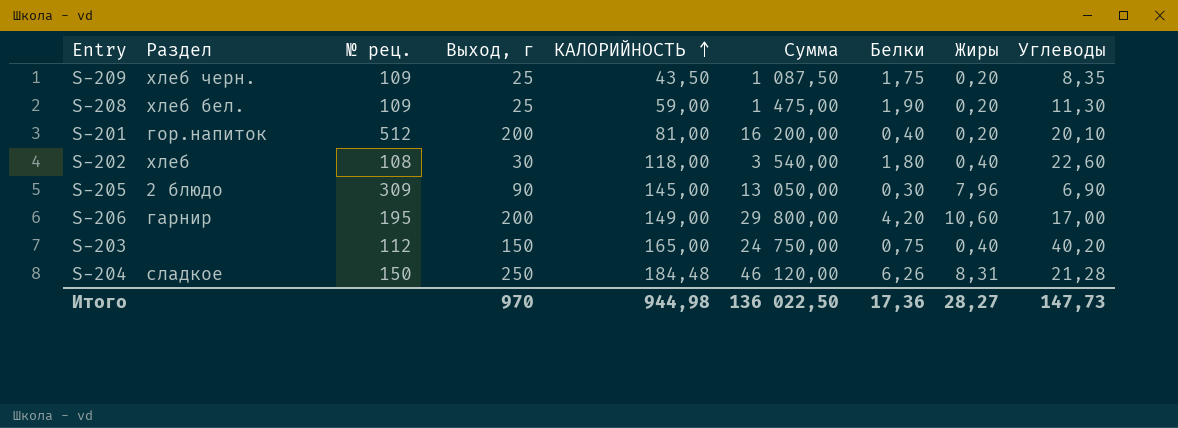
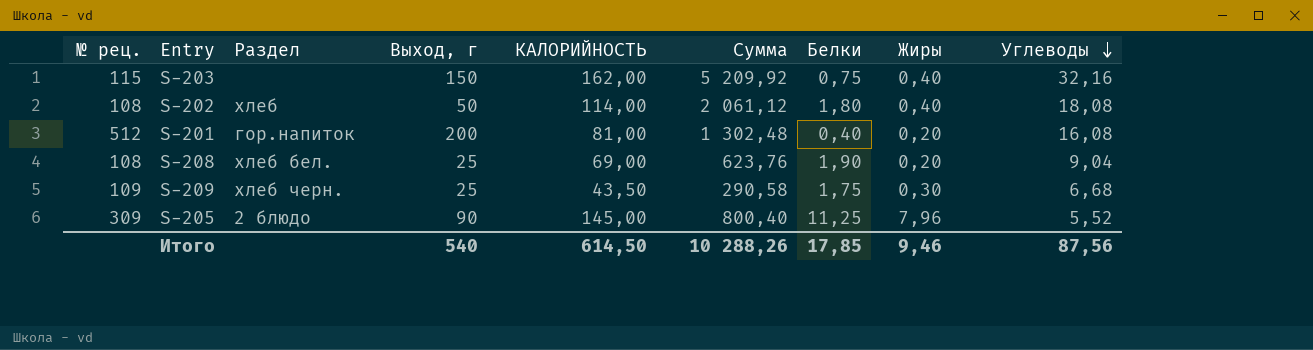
row order: КАЛОРИЙНОСТЬ ascending -> Углеводы descending
column № рец. | position: 3 -> 1
column Сумма | formula: [Выход, г] * [КАЛОРИЙНОСТЬ] -> [КАЛОРИЙНОСТЬ] * [Углеводы]
row S-206: гарнир | 195 | 200 | 149,00 | 29 800,00 | 4,20 | 10,60 | 17,00 -> none
row S-204: сладкое | 150 | 250 | 184,48 | 46 120,00 | 6,26 | 8,31 | 21,28 -> none
S-203 | № рец.: 112 -> 115
S-203 | КАЛОРИЙНОСТЬ: 165,00 -> 162,00
S-203 | Углеводы: 40,20 -> 32,16
S-202 | Выход, г: 30 -> 50
S-202 | КАЛОРИЙНОСТЬ: 118,00 -> 114,00
S-202 | Углеводы: 22,60 -> 18,08
S-201 | Углеводы: 20,10 -> 16,08
S-208 | № рец.: 109 -> 108
S-208 | КАЛОРИЙНОСТЬ: 59,00 -> 69,00
S-208 | Углеводы: 11,30 -> 9,04
S-209 | Жиры: 0,20 -> 0,30
S-209 | Углеводы: 8,35 -> 6,68
S-205 | Белки: 0,30 -> 11,25
S-205 | Углеводы: 6,90 -> 5,52
Итого | Выход, г: 970 -> 540
Итого | КАЛОРИЙНОСТЬ: 944,98 -> 614,50
Итого | Сумма: 136 022,50 -> 10 288,26
Итого | Белки: 17,36 -> 17,85
Итого | Жиры: 28,27 -> 9,46
Итого | Углеводы: 147,73 -> 87,56

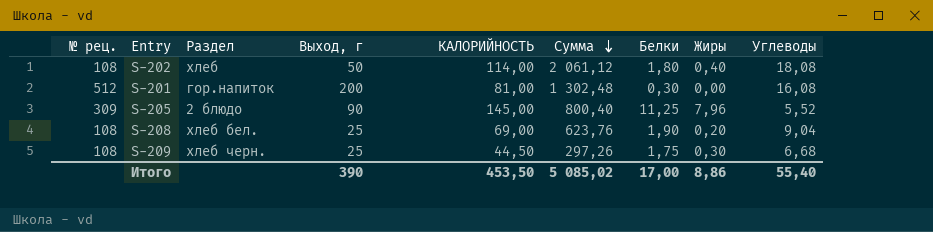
row order: Углеводы descending -> Сумма descending
row S-203: 115 | none | 150 | 162,00 | 5 209,92 | 0,75 | 0,40 | 32,16 -> none
S-201 | Белки: 0,40 -> 0,30
S-201 | Жиры: 0,20 -> 0,00
S-209 | № рец.: 109 -> 108
S-209 | КАЛОРИЙНОСТЬ: 43,50 -> 44,50
S-209 | Сумма: 290,58 -> 297,26
Итого | Выход, г: 540 -> 390
Итого | КАЛОРИЙНОСТЬ: 614,50 -> 453,50
Итого | Сумма: 10 288,26 -> 5 085,02
Итого | Белки: 17,85 -> 17,00
Итого | Жиры: 9,46 -> 8,86
Итого | Углеводы: 87,56 -> 55,40

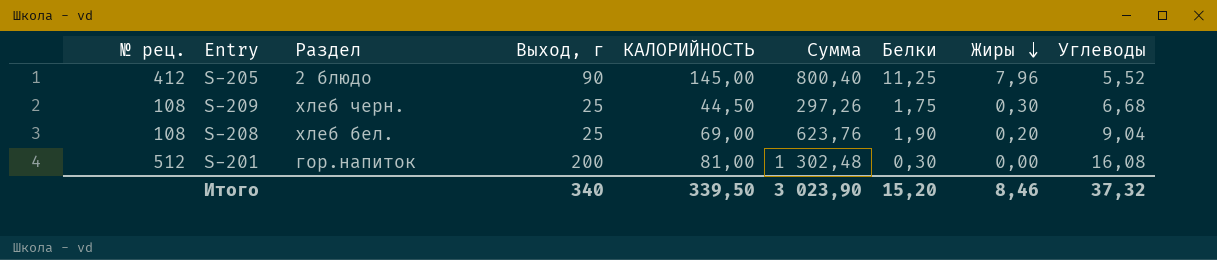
row order: Сумма descending -> Жиры descending
row S-202: 108 | хлеб | 50 | 114,00 | 2 061,12 | 1,80 | 0,40 | 18,08 -> none
S-205 | № рец.: 309 -> 412
Итого | Выход, г: 390 -> 340
Итого | КАЛОРИЙНОСТЬ: 453,50 -> 339,50
Итого | Сумма: 5 085,02 -> 3 023,90
Итого | Белки: 17,00 -> 15,20
Итого | Жиры: 8,86 -> 8,46
Итого | Углеводы: 55,40 -> 37,32

